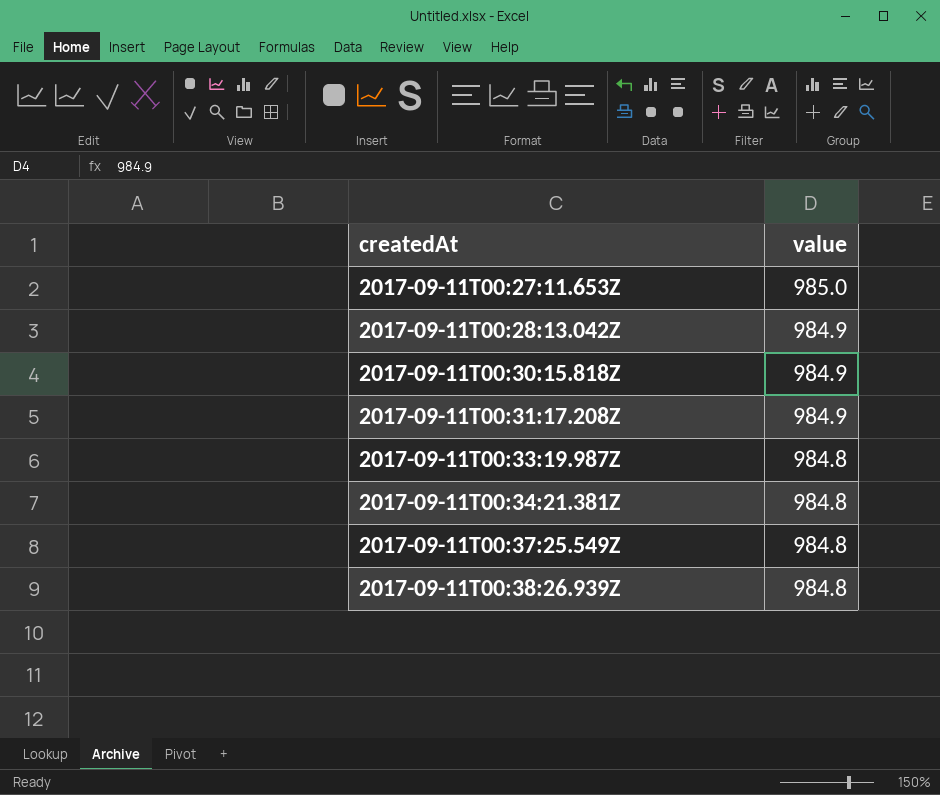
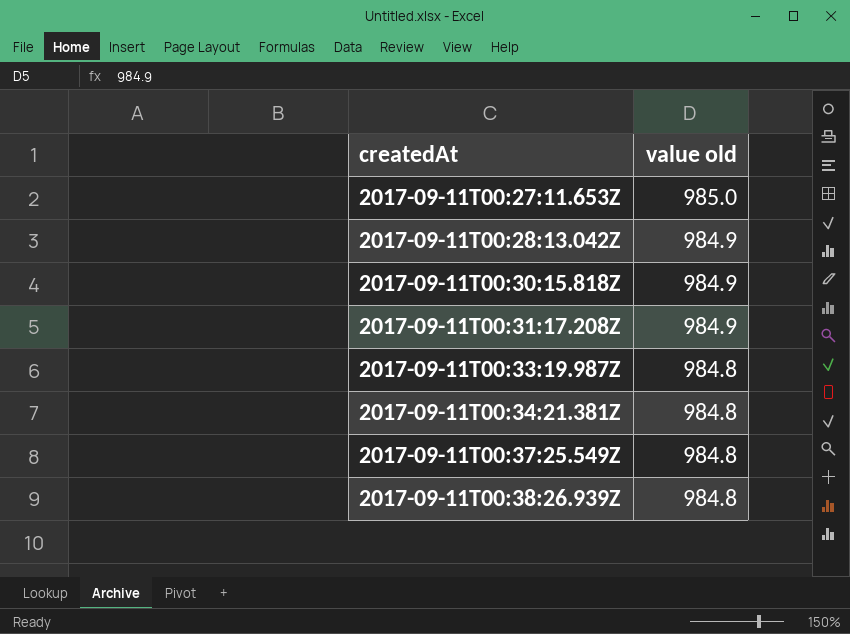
column name: value -> value old

